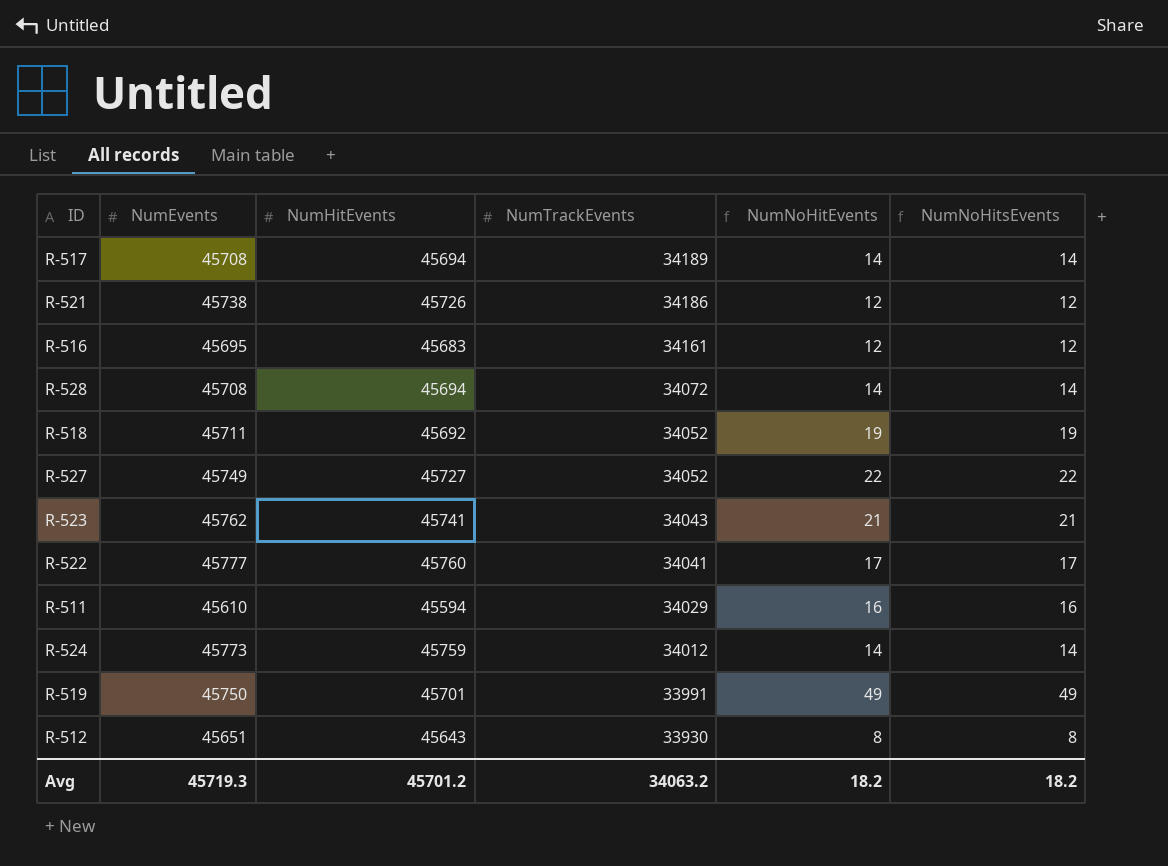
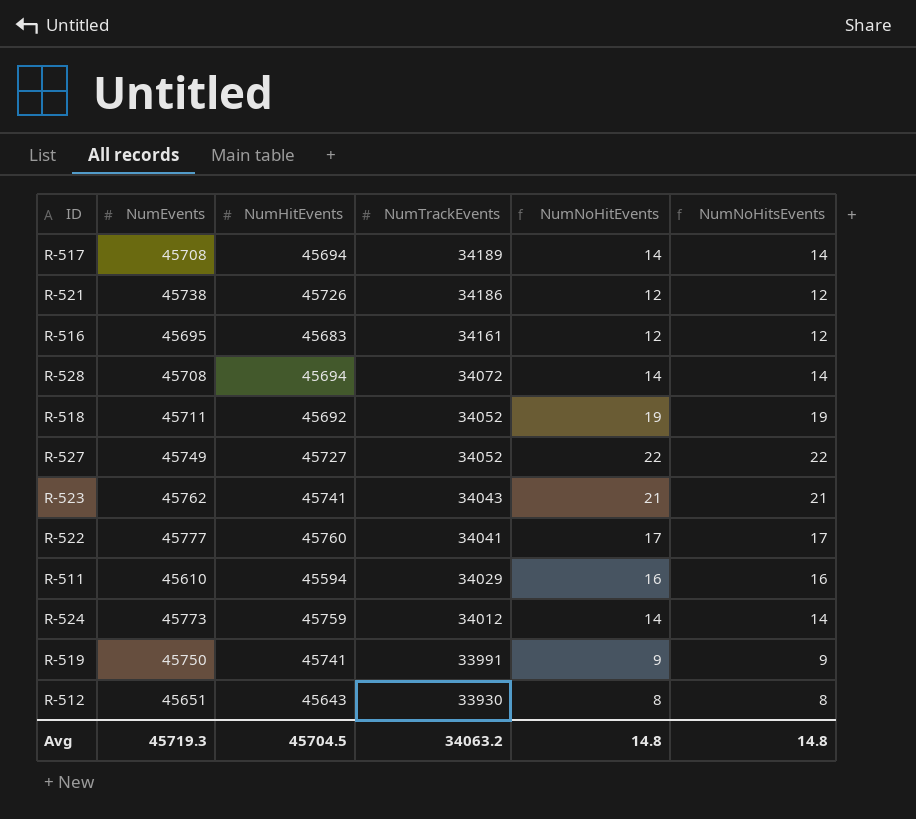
R-519 | NumHitEvents: 45701 -> 45741
R-519 | NumNoHitEvents: 49 -> 9
R-519 | NumNoHitsEvents: 49 -> 9
Avg | NumHitEvents: 45701.2 -> 45704.5
Avg | NumNoHitEvents: 18.2 -> 14.8
Avg | NumNoHitsEvents: 18.2 -> 14.8

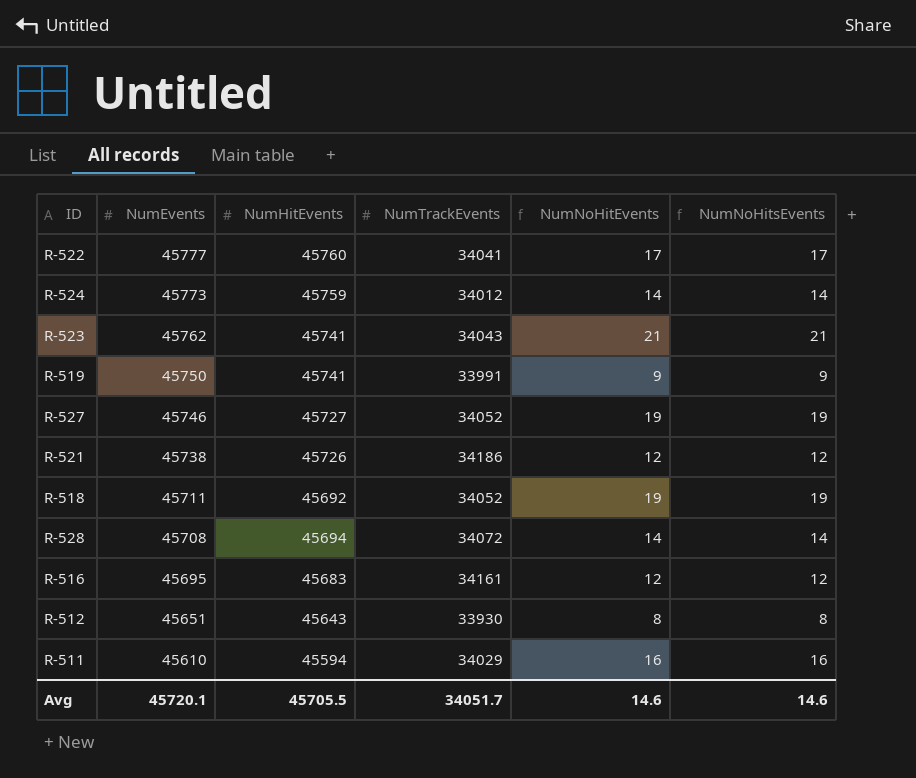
row order: NumTrackEvents descending -> NumEvents descending
row R-517: 45708 | 45694 | 34189 | 14 | 14 -> none
R-527 | NumEvents: 45749 -> 45746
R-527 | NumNoHitEvents: 22 -> 19
R-527 | NumNoHitsEvents: 22 -> 19
Avg | NumEvents: 45719.3 -> 45720.1
Avg | NumHitEvents: 45704.5 -> 45705.5
Avg | NumTrackEvents: 34063.2 -> 34051.7
Avg | NumNoHitEvents: 14.8 -> 14.6
Avg | NumNoHitsEvents: 14.8 -> 14.6

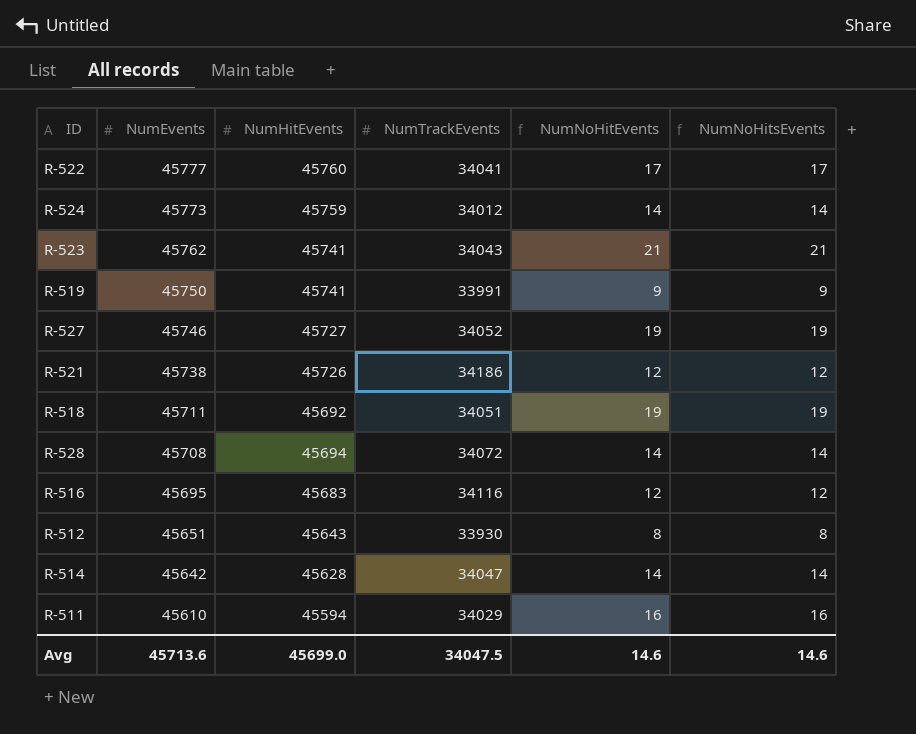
R-518 | NumTrackEvents: 34052 -> 34051
R-516 | NumTrackEvents: 34161 -> 34116
row R-514: none -> 45642 | 45628 | 34047 | 14 | 14
Avg | NumEvents: 45720.1 -> 45713.6
Avg | NumHitEvents: 45705.5 -> 45699.0
Avg | NumTrackEvents: 34051.7 -> 34047.5

